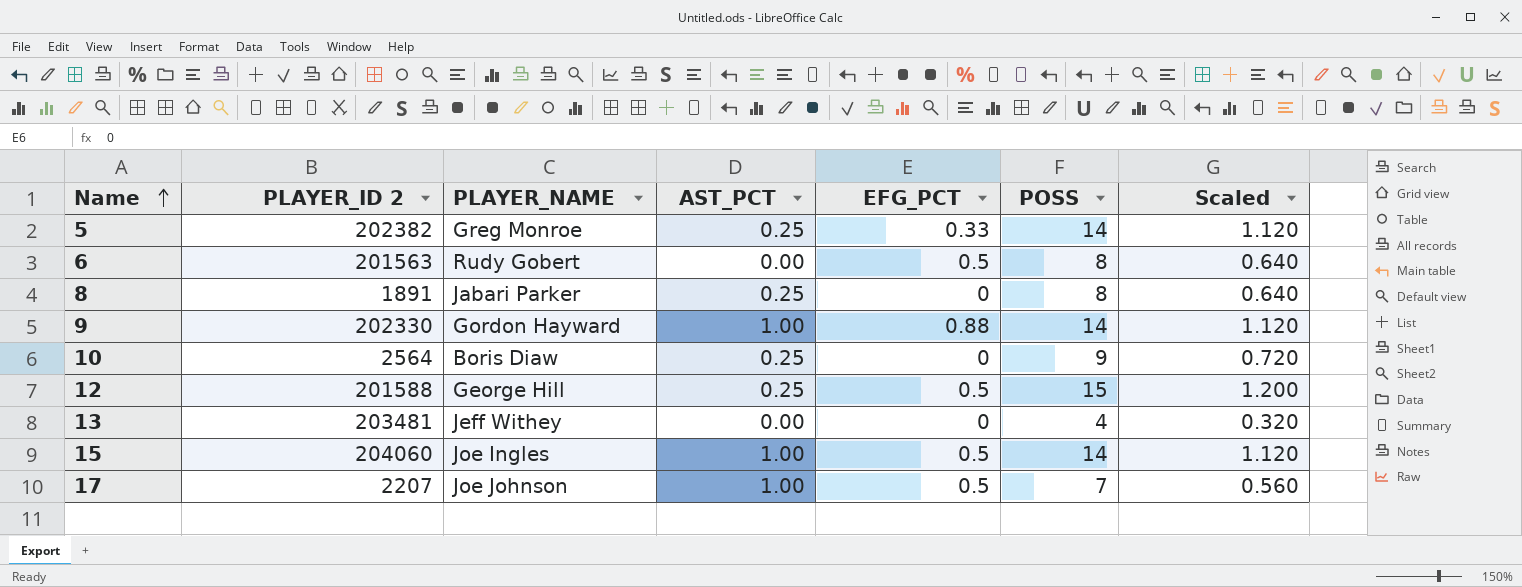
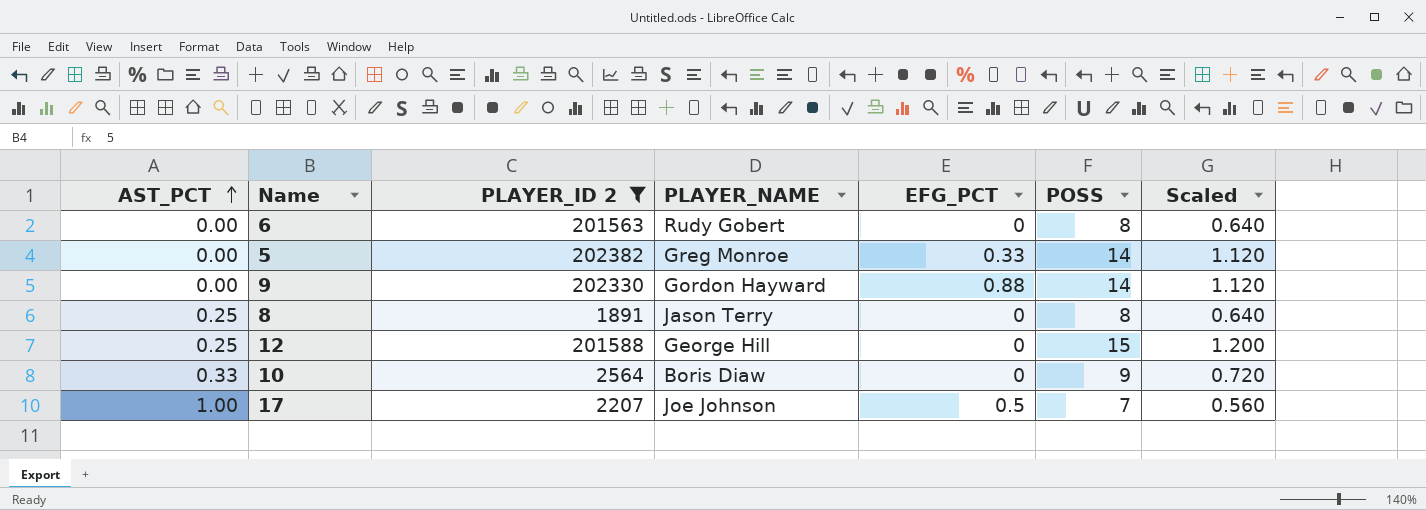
filter: none -> PLAYER_ID 2 <= 202382
row order: Name ascending -> AST_PCT ascending
column AST_PCT | position: 4 -> 1
6 | EFG_PCT: 0.5 -> 0
5 | AST_PCT: 0.25 -> 0.00
9 | AST_PCT: 1.00 -> 0.00
8 | PLAYER_NAME: Jabari Parker -> Jason Terry
12 | EFG_PCT: 0.5 -> 0
10 | AST_PCT: 0.25 -> 0.33

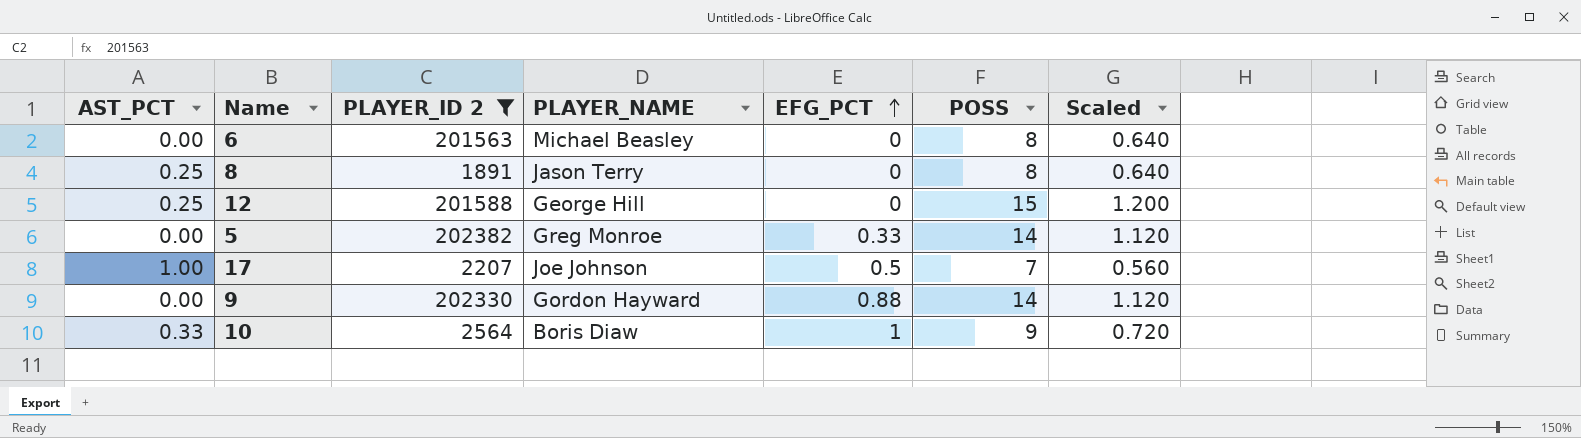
row order: AST_PCT ascending -> EFG_PCT ascending
6 | PLAYER_NAME: Rudy Gobert -> Michael Beasley
10 | EFG_PCT: 0 -> 1

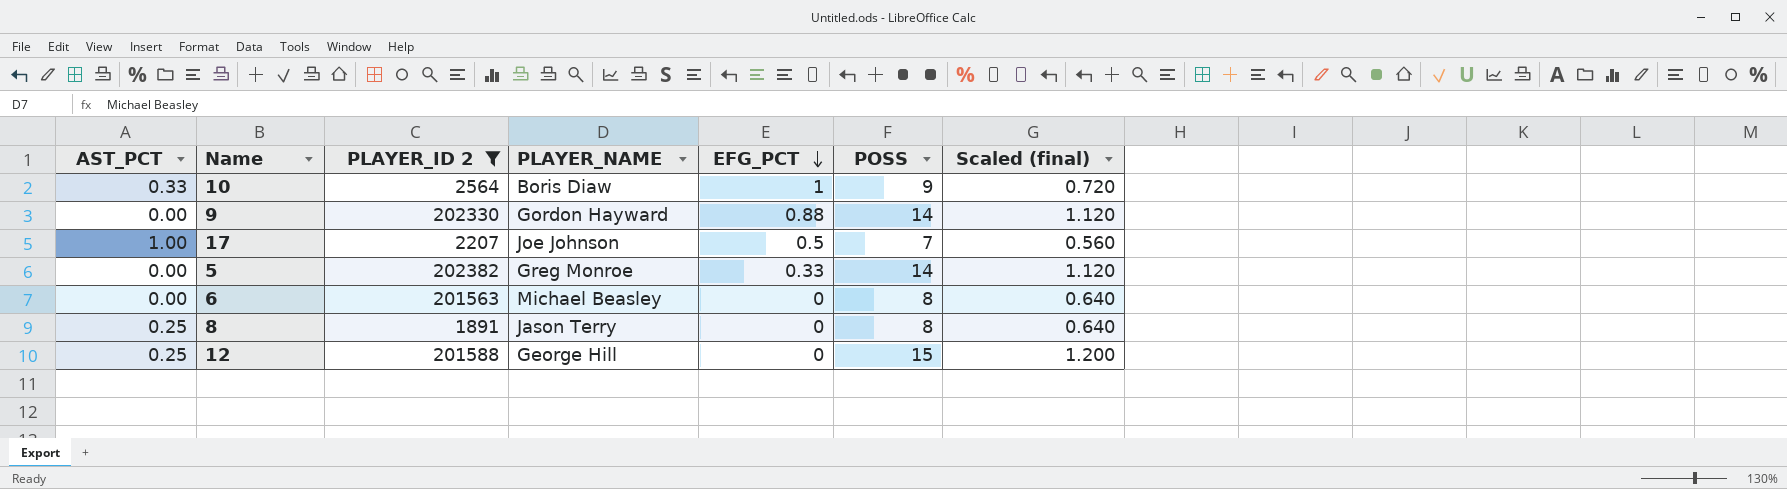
row order: EFG_PCT ascending -> EFG_PCT descending
column name: Scaled -> Scaled (final)

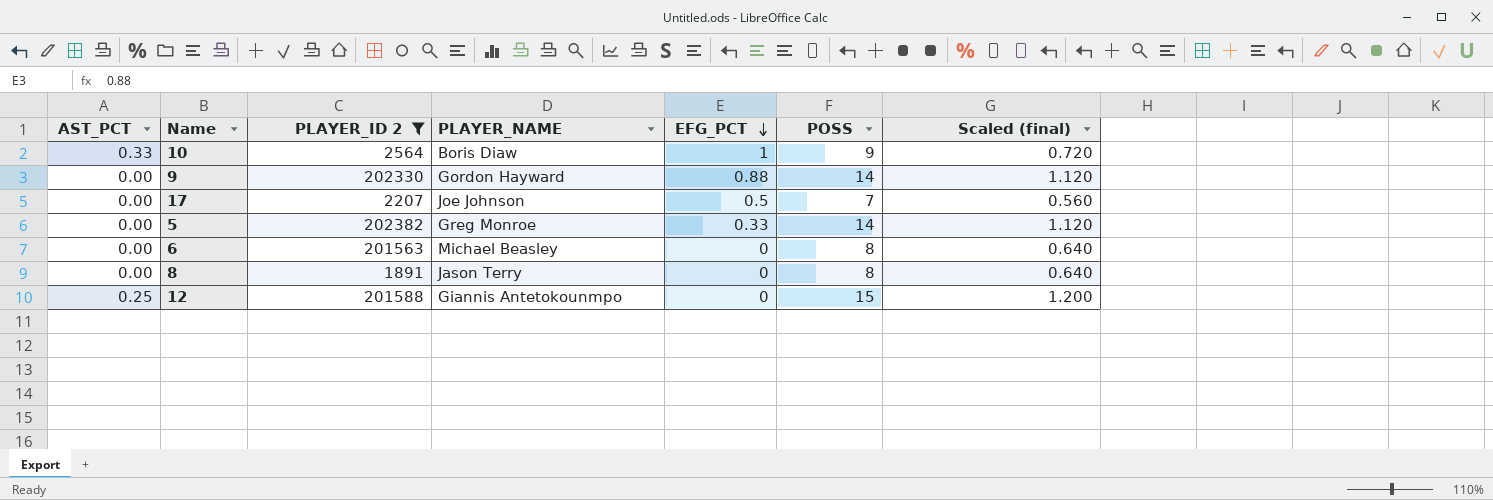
17 | AST_PCT: 1.00 -> 0.00
8 | AST_PCT: 0.25 -> 0.00
12 | PLAYER_NAME: George Hill -> Giannis Antetokounmpo

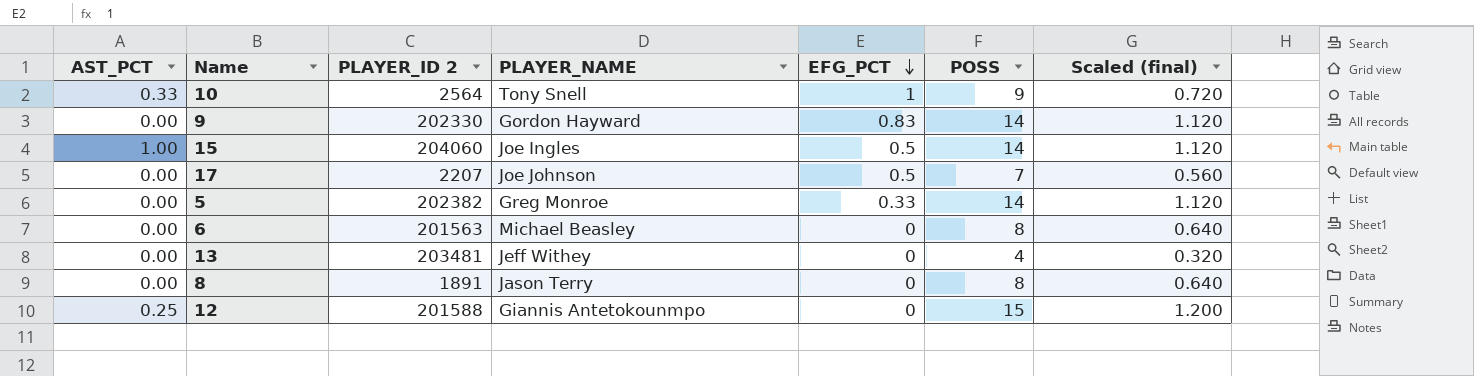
filter: PLAYER_ID 2 <= 202382 -> none
10 | PLAYER_NAME: Boris Diaw -> Tony Snell
9 | EFG_PCT: 0.88 -> 0.83

